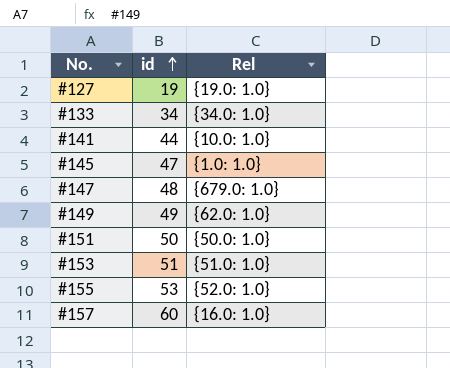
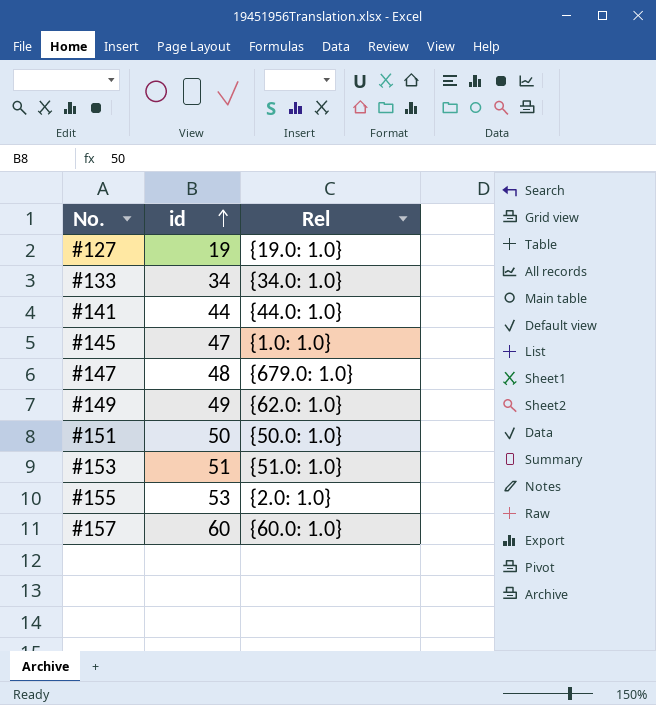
#141 | Rel: {10.0: 1.0} -> {44.0: 1.0}
#155 | Rel: {52.0: 1.0} -> {2.0: 1.0}
#157 | Rel: {16.0: 1.0} -> {60.0: 1.0}

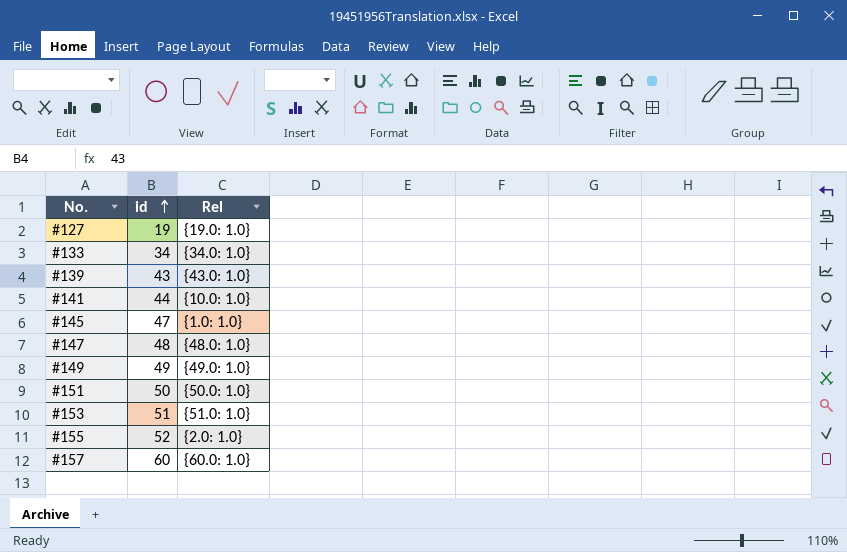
row #139: none -> 43 | {43.0: 1.0}
#141 | Rel: {44.0: 1.0} -> {10.0: 1.0}
#147 | Rel: {679.0: 1.0} -> {48.0: 1.0}
#149 | Rel: {62.0: 1.0} -> {49.0: 1.0}
#155 | id: 53 -> 52

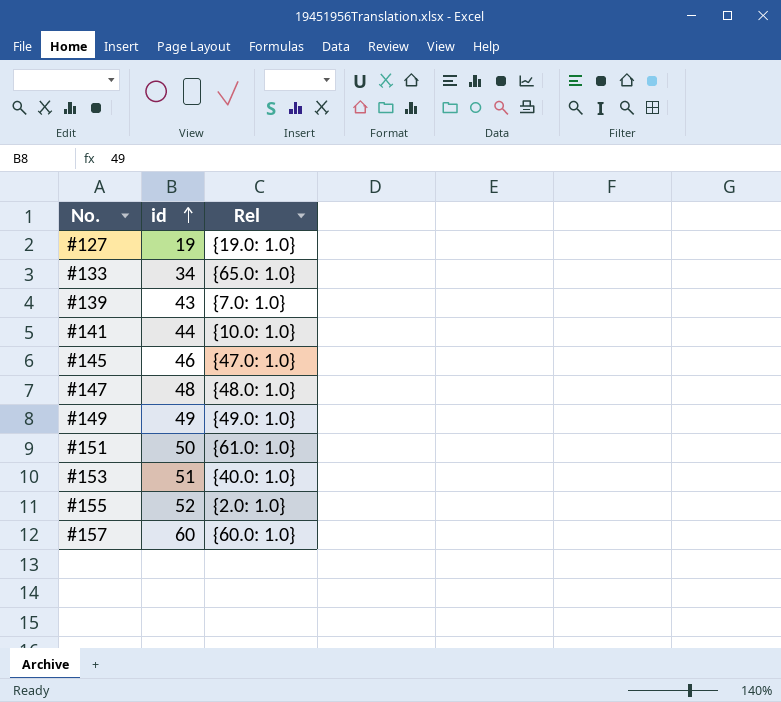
#133 | Rel: {34.0: 1.0} -> {65.0: 1.0}
#139 | Rel: {43.0: 1.0} -> {7.0: 1.0}
#145 | id: 47 -> 46
#145 | Rel: {1.0: 1.0} -> {47.0: 1.0}
#151 | Rel: {50.0: 1.0} -> {61.0: 1.0}
#153 | Rel: {51.0: 1.0} -> {40.0: 1.0}

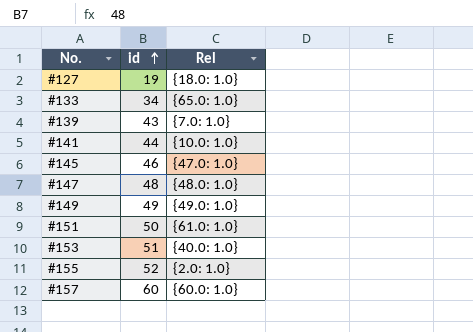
#127 | Rel: {19.0: 1.0} -> {18.0: 1.0}

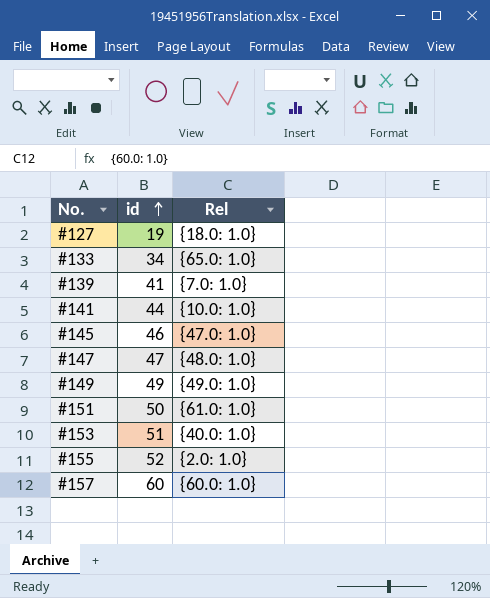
#139 | id: 43 -> 41
#147 | id: 48 -> 47

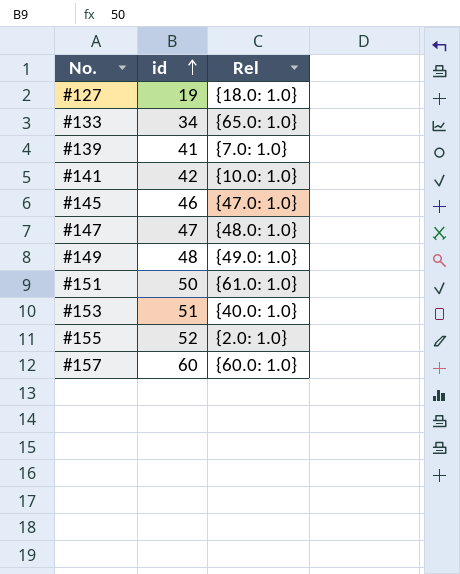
#141 | id: 44 -> 42
#149 | id: 49 -> 48

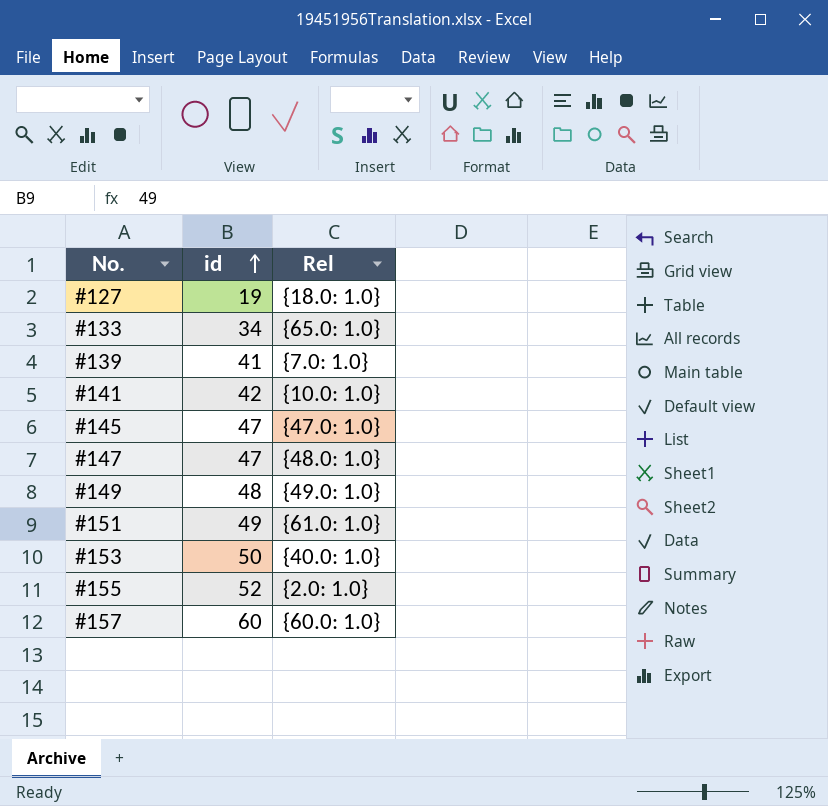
#145 | id: 46 -> 47
#151 | id: 50 -> 49
#153 | id: 51 -> 50

